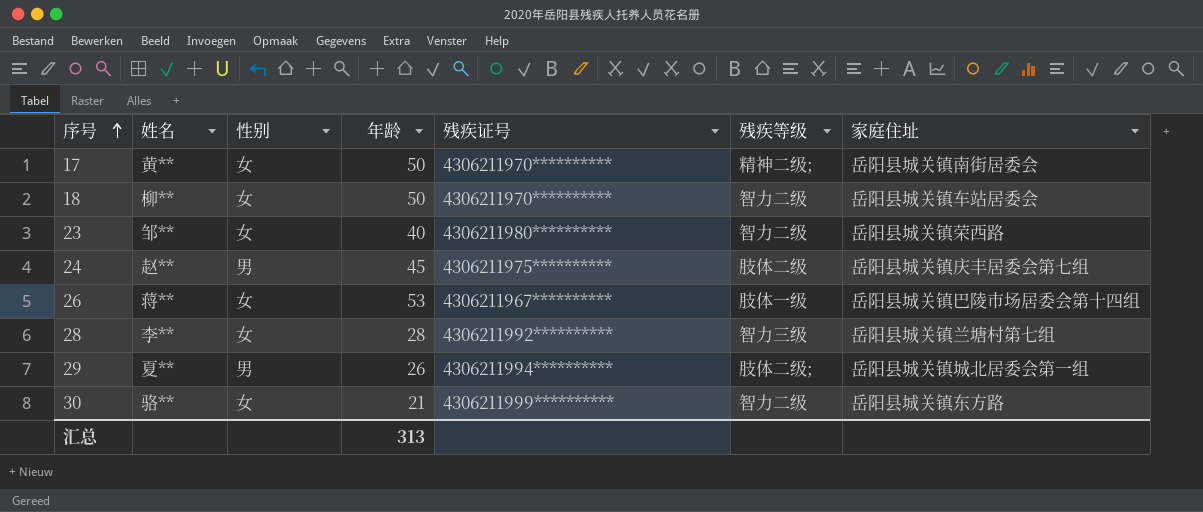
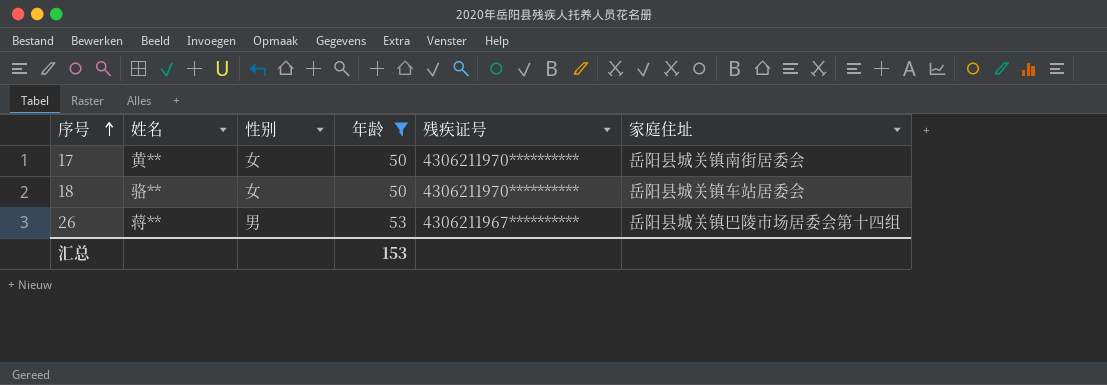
filter: none -> 年龄 >= 50
column 残疾等级 | position: 6 -> none
18 | 姓名: 柳** -> 骆**
26 | 性别: 女 -> 男
汇总 | 年龄: 313 -> 153

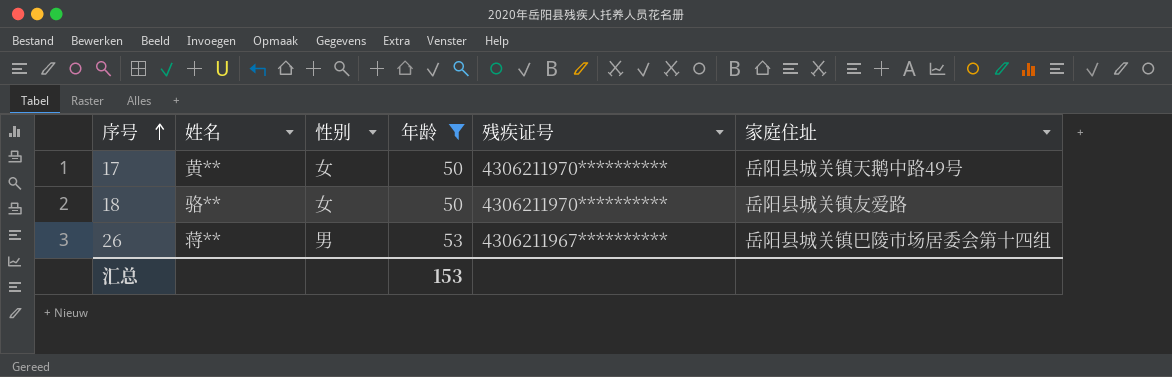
17 | 家庭住址: 岳阳县城关镇南街居委会 -> 岳阳县城关镇天鹅中路49号
18 | 家庭住址: 岳阳县城关镇车站居委会 -> 岳阳县城关镇友爱路

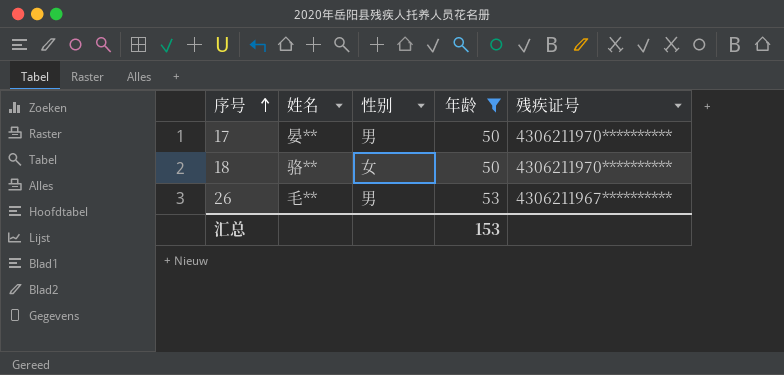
column 家庭住址 | position: 6 -> none
17 | 姓名: 黄** -> 晏**
17 | 性别: 女 -> 男
26 | 姓名: 蒋** -> 毛**

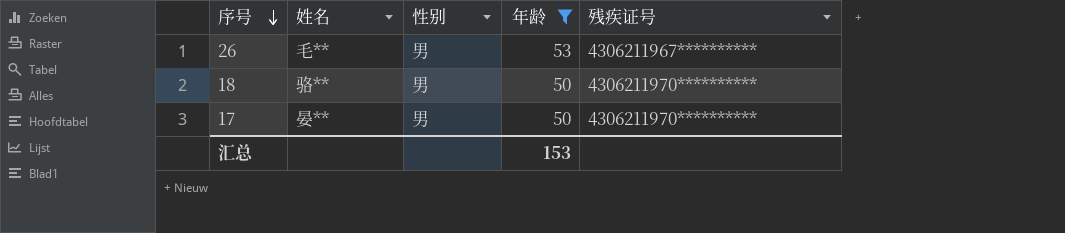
row order: 序号 ascending -> 序号 descending
18 | 性别: 女 -> 男

